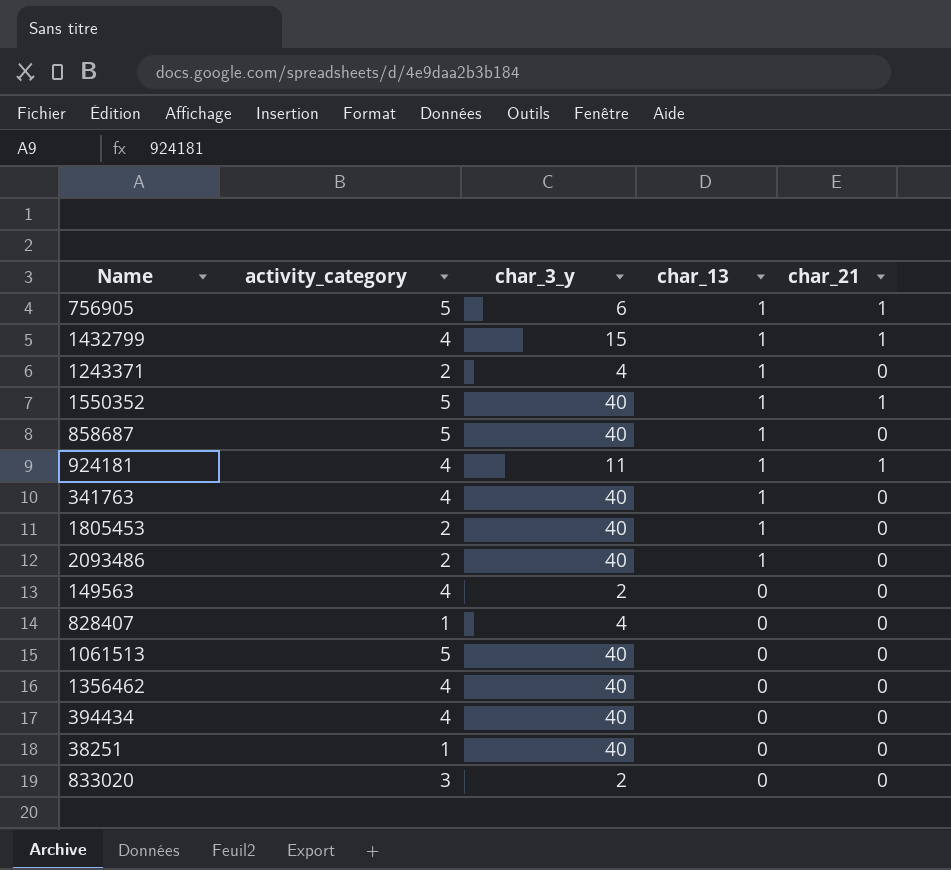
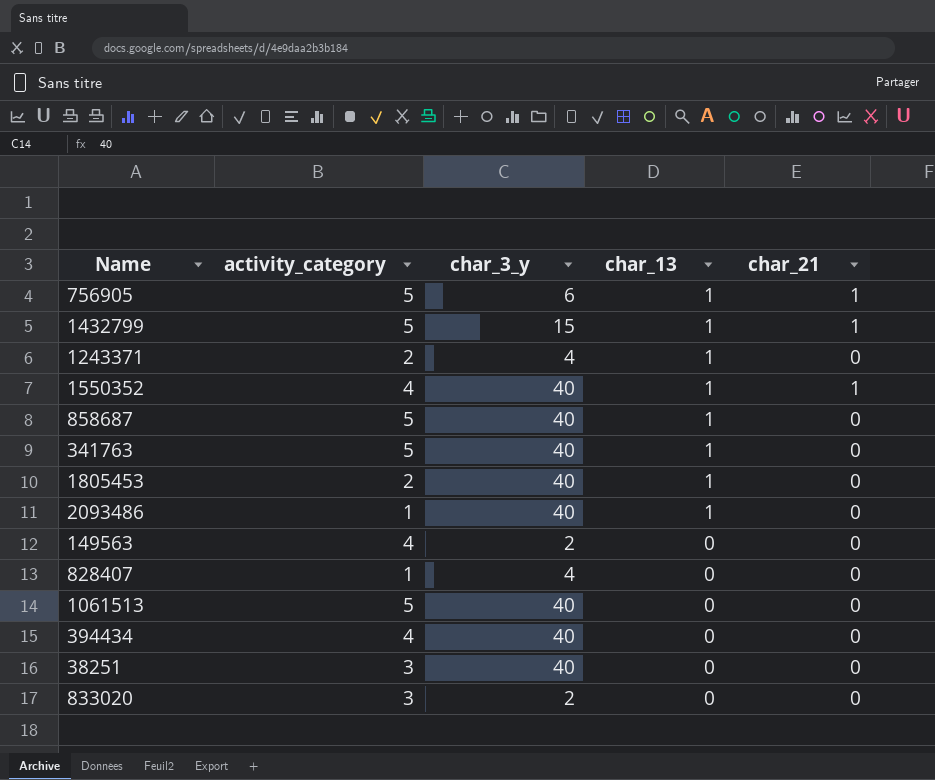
row 924181: 4 | 11 | 1 | 1 -> none
row 1356462: 4 | 40 | 0 | 0 -> none
1432799 | activity_category: 4 -> 5
1550352 | activity_category: 5 -> 4
341763 | activity_category: 4 -> 5
2093486 | activity_category: 2 -> 1
38251 | activity_category: 1 -> 3

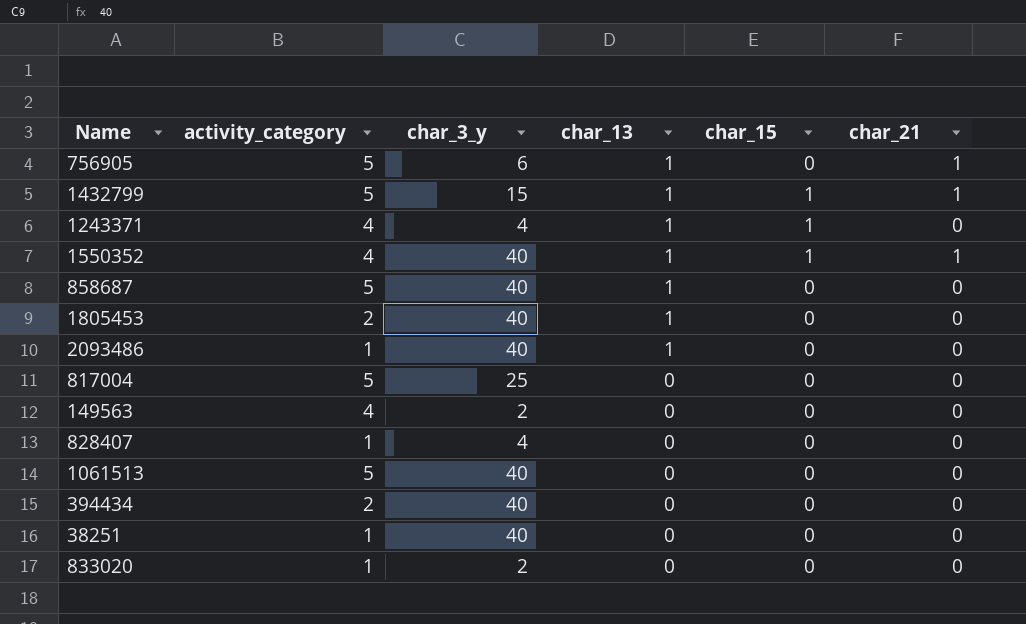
column char_15 | position: none -> 5
row 341763: 5 | 40 | 1 | 0 -> none
1243371 | activity_category: 2 -> 4
row 817004: none -> 5 | 25 | 0 | 0 | 0
394434 | activity_category: 4 -> 2
38251 | activity_category: 3 -> 1
833020 | activity_category: 3 -> 1

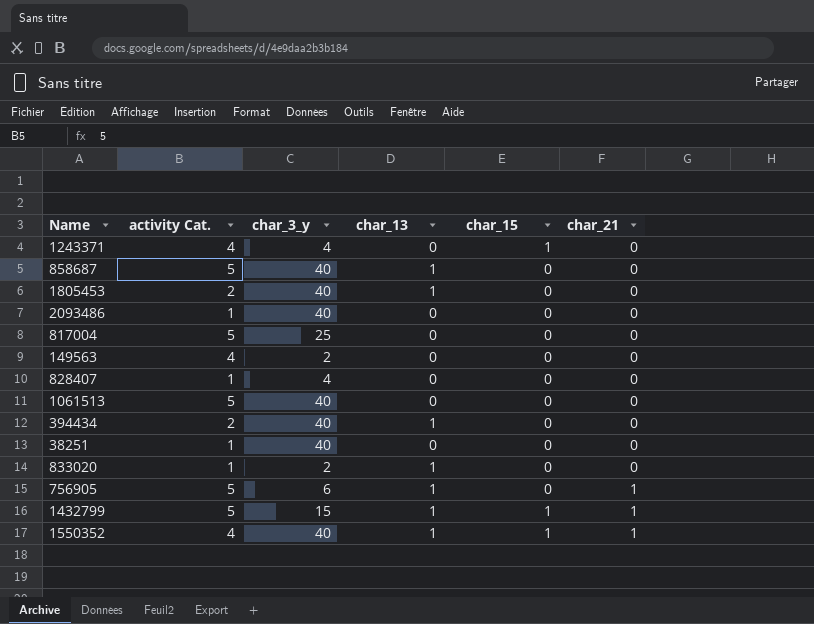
row order: char_13 descending -> char_21 ascending
column name: activity_category -> activity Cat.
1243371 | char_13: 1 -> 0
2093486 | char_13: 1 -> 0
394434 | char_13: 0 -> 1
833020 | char_13: 0 -> 1

